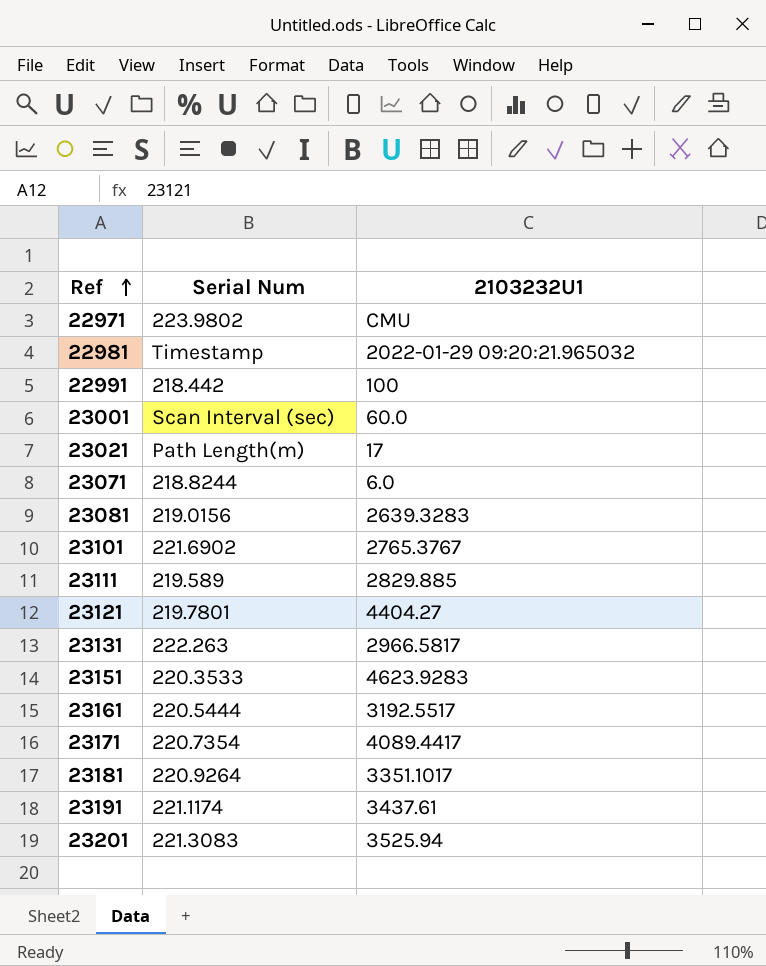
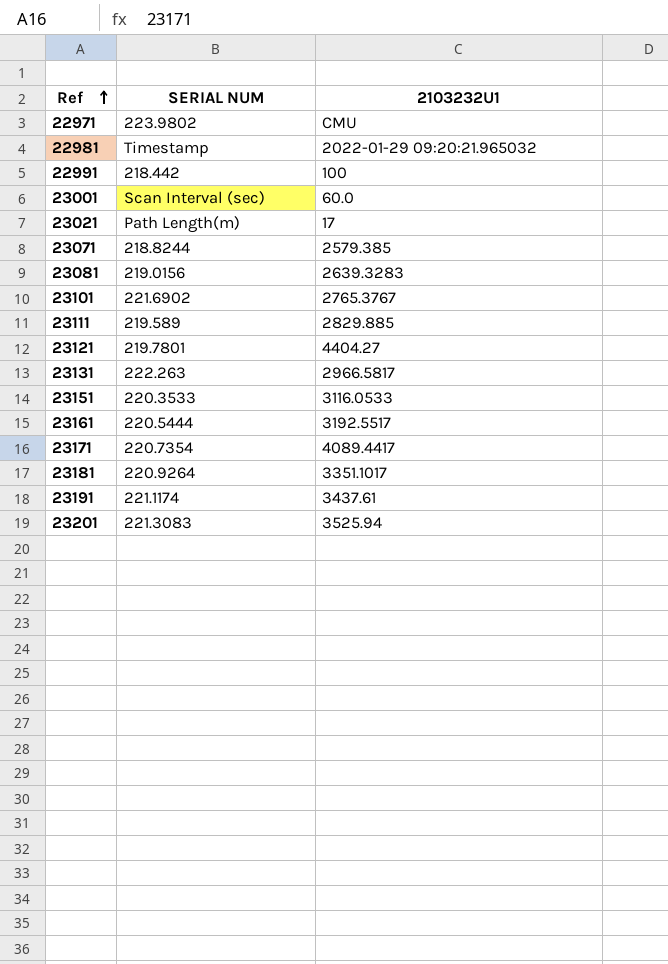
column name: Serial Num -> SERIAL NUM
23071 | 2103232U1: 6.0 -> 2579.385
23151 | 2103232U1: 4623.9283 -> 3116.0533

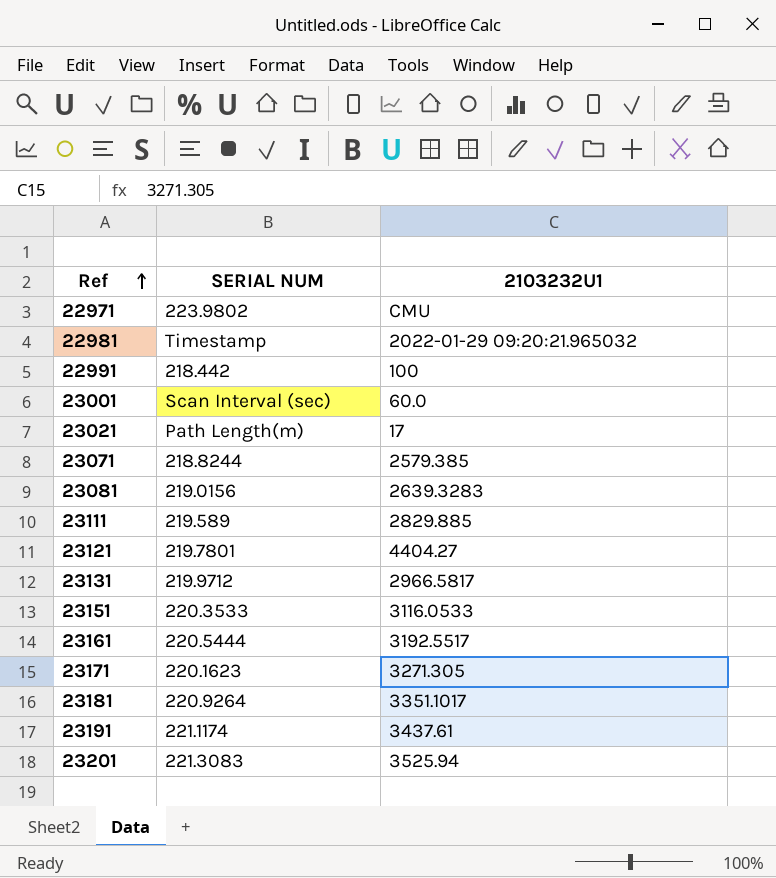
row 23101: 221.6902 | 2765.3767 -> none
23131 | SERIAL NUM: 222.263 -> 219.9712
23171 | SERIAL NUM: 220.7354 -> 220.1623
23171 | 2103232U1: 4089.4417 -> 3271.305

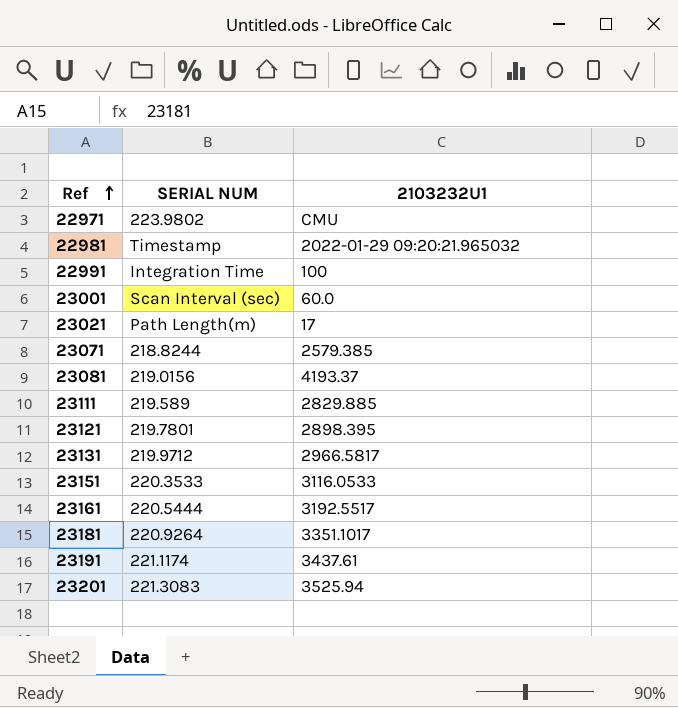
row 23171: 220.1623 | 3271.305 -> none
22991 | SERIAL NUM: 218.442 -> Integration Time
23081 | 2103232U1: 2639.3283 -> 4193.37
23121 | 2103232U1: 4404.27 -> 2898.395

